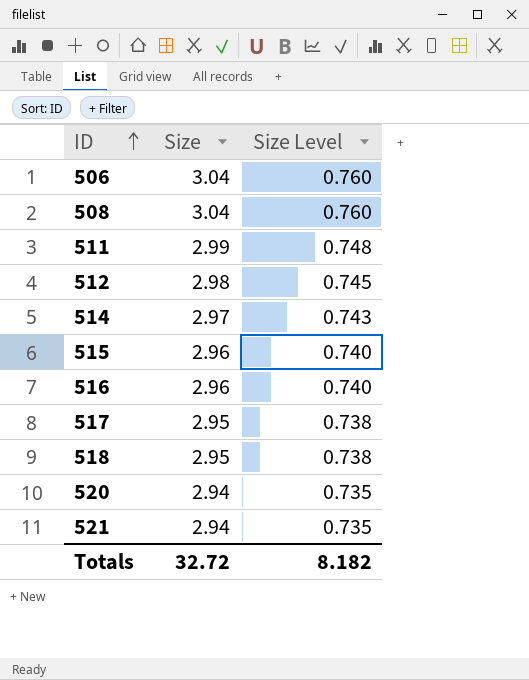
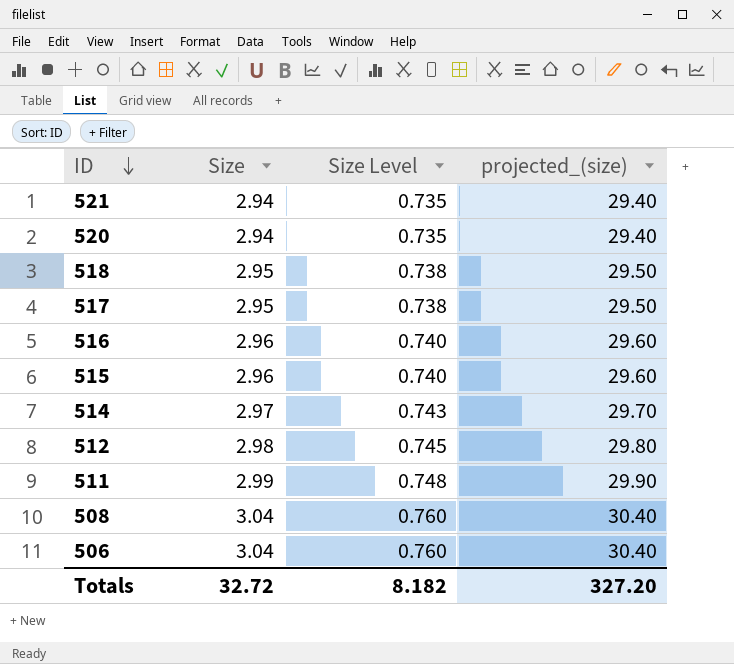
row order: ID ascending -> ID descending
column projected_(size) | formula: none -> [Size] * 10

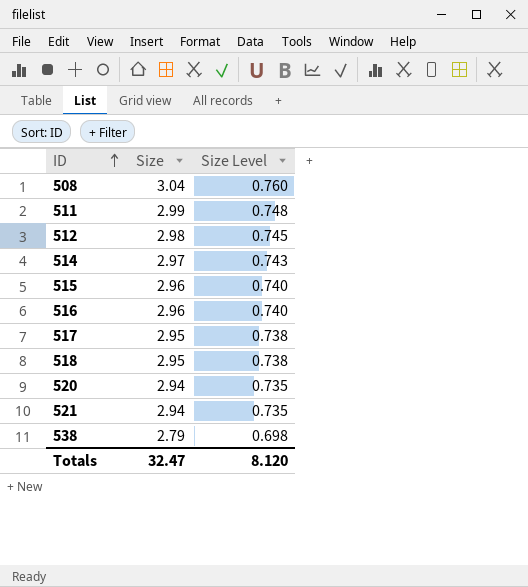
row order: ID descending -> ID ascending
column projected_(size) | formula: [Size] * 10 -> none
row 506: 3.04 | 0.760 | 30.40 -> none
row 538: none -> 2.79 | 0.698
Totals | Size: 32.72 -> 32.47
Totals | Size Level: 8.182 -> 8.120

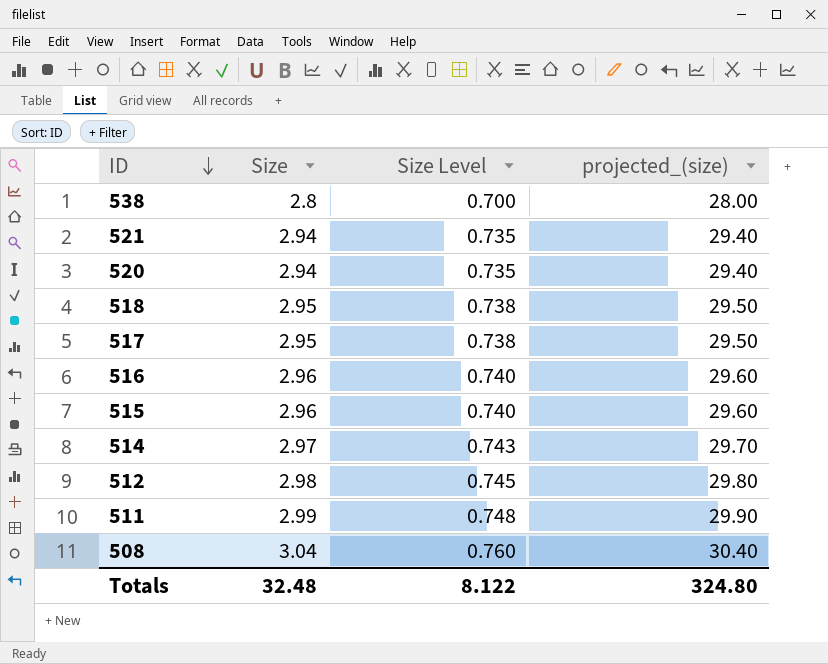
row order: ID ascending -> ID descending
column projected_(size) | formula: none -> [Size] * 10
538 | Size: 2.79 -> 2.8
538 | Size Level: 0.698 -> 0.700
Totals | Size: 32.47 -> 32.48
Totals | Size Level: 8.120 -> 8.122

